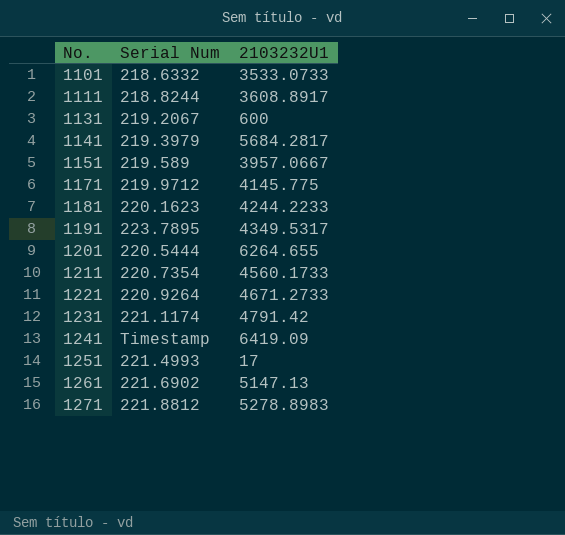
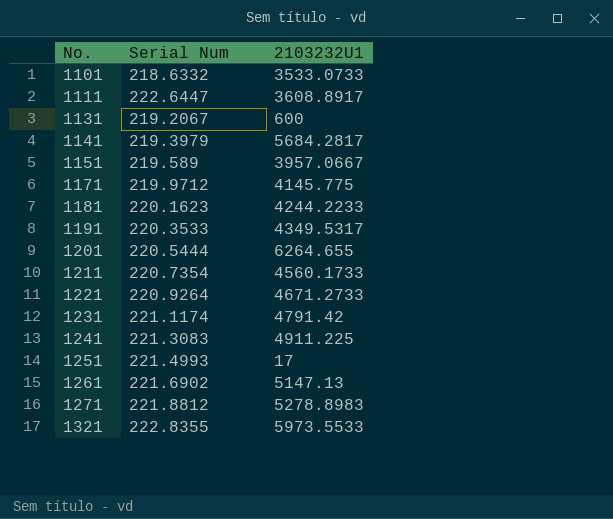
1111 | Serial Num: 218.8244 -> 222.6447
1191 | Serial Num: 223.7895 -> 220.3533
1241 | Serial Num: Timestamp -> 221.3083
1241 | 2103232U1: 6419.09 -> 4911.225
row 1321: none -> 222.8355 | 5973.5533

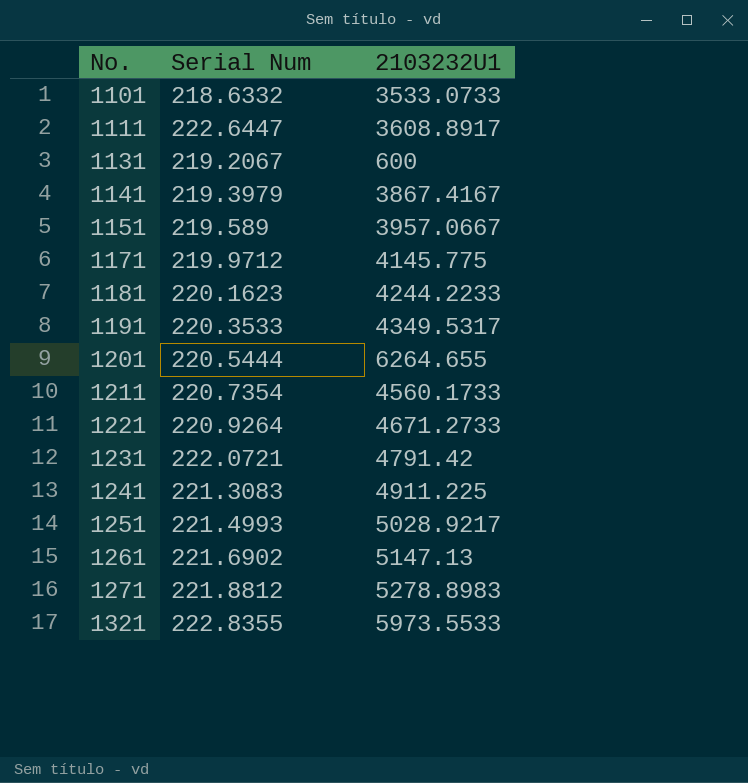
1141 | 2103232U1: 5684.2817 -> 3867.4167
1231 | Serial Num: 221.1174 -> 222.0721
1251 | 2103232U1: 17 -> 5028.9217

